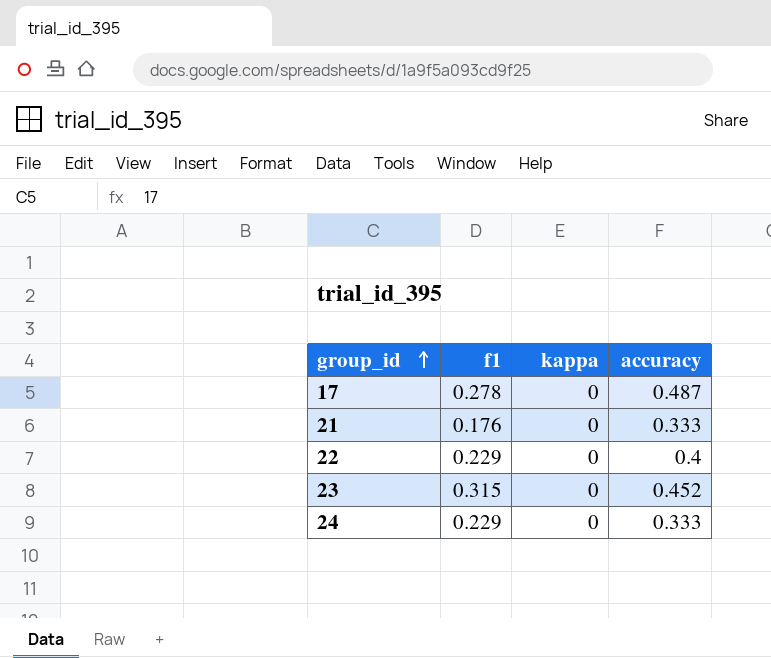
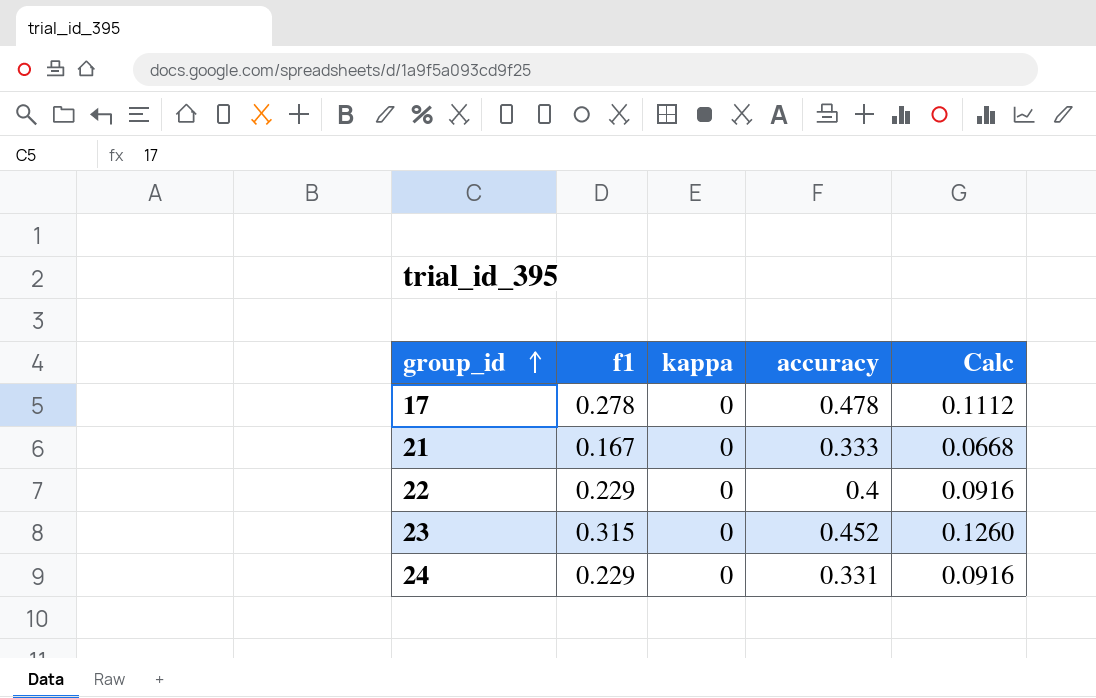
column Calc | formula: none -> [f1] * 0.4
17 | accuracy: 0.487 -> 0.478
21 | f1: 0.176 -> 0.167
24 | accuracy: 0.333 -> 0.331

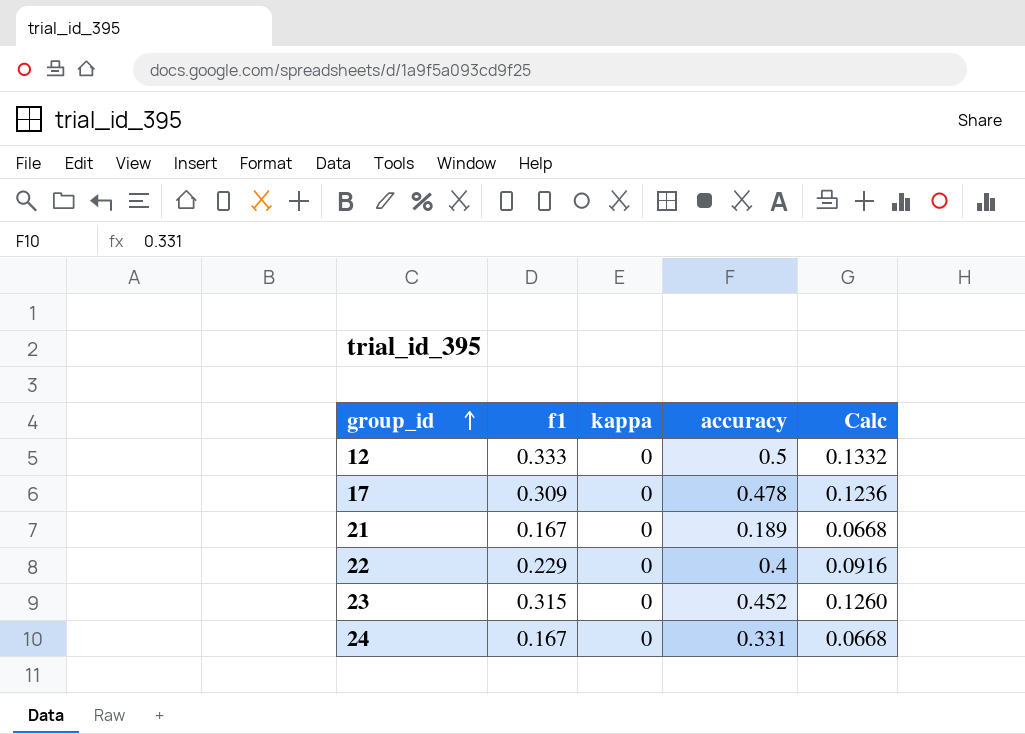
row 12: none -> 0.333 | 0 | 0.5 | 0.1332
17 | f1: 0.278 -> 0.309
17 | Calc: 0.1112 -> 0.1236
21 | accuracy: 0.333 -> 0.189
24 | f1: 0.229 -> 0.167
24 | Calc: 0.0916 -> 0.0668

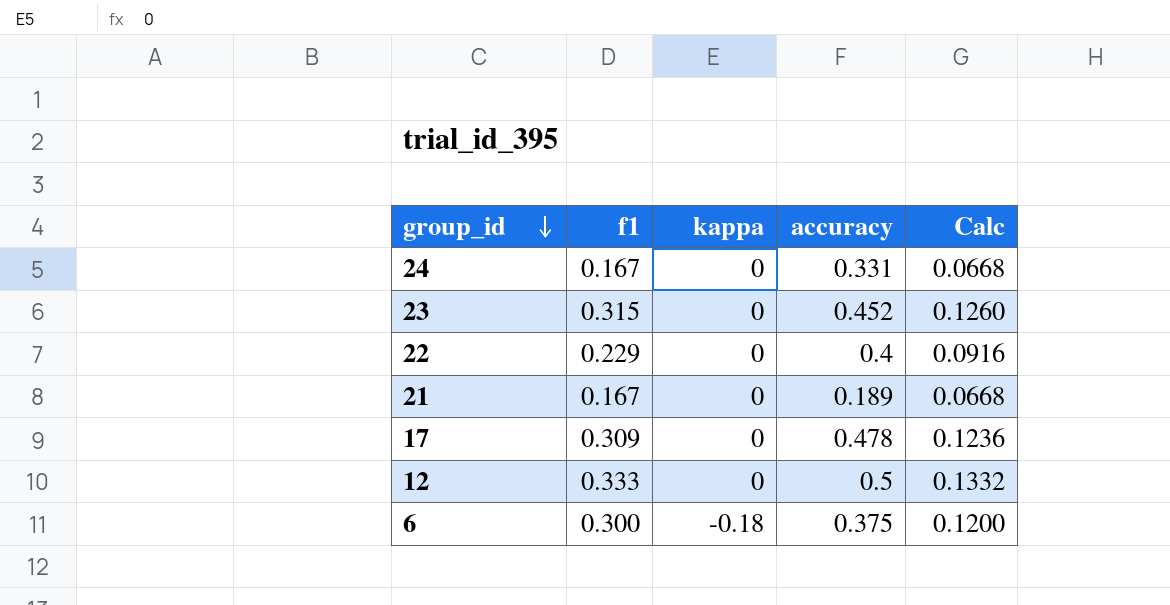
row order: group_id ascending -> group_id descending
row 6: none -> 0.300 | -0.18 | 0.375 | 0.1200

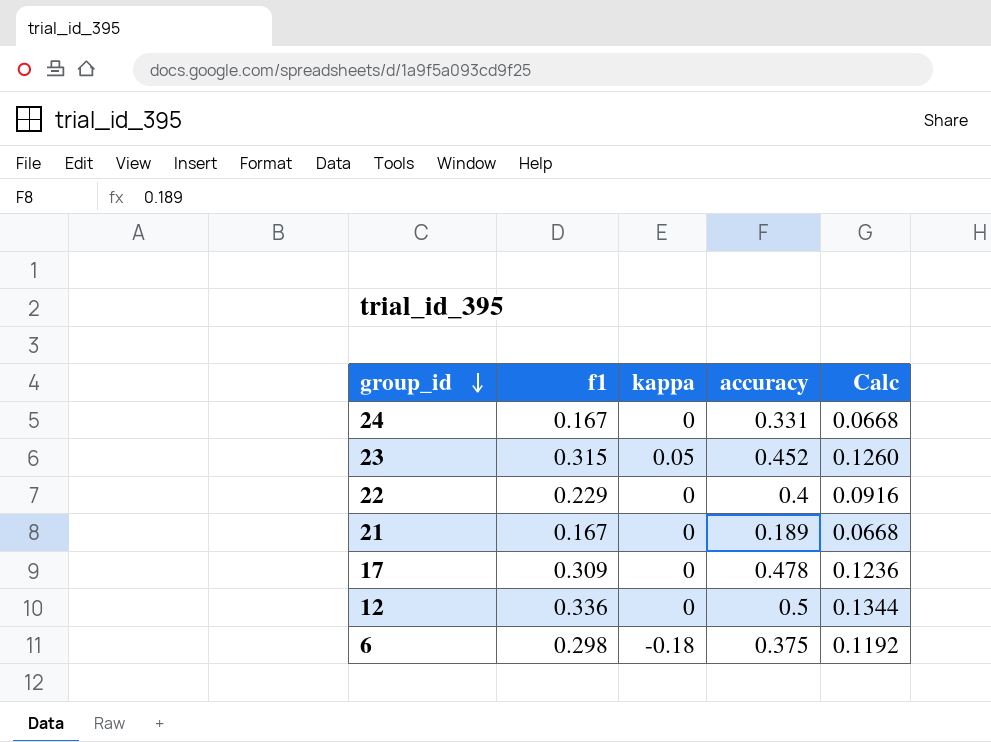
23 | kappa: 0 -> 0.05
12 | f1: 0.333 -> 0.336
12 | Calc: 0.1332 -> 0.1344
6 | f1: 0.300 -> 0.298
6 | Calc: 0.1200 -> 0.1192

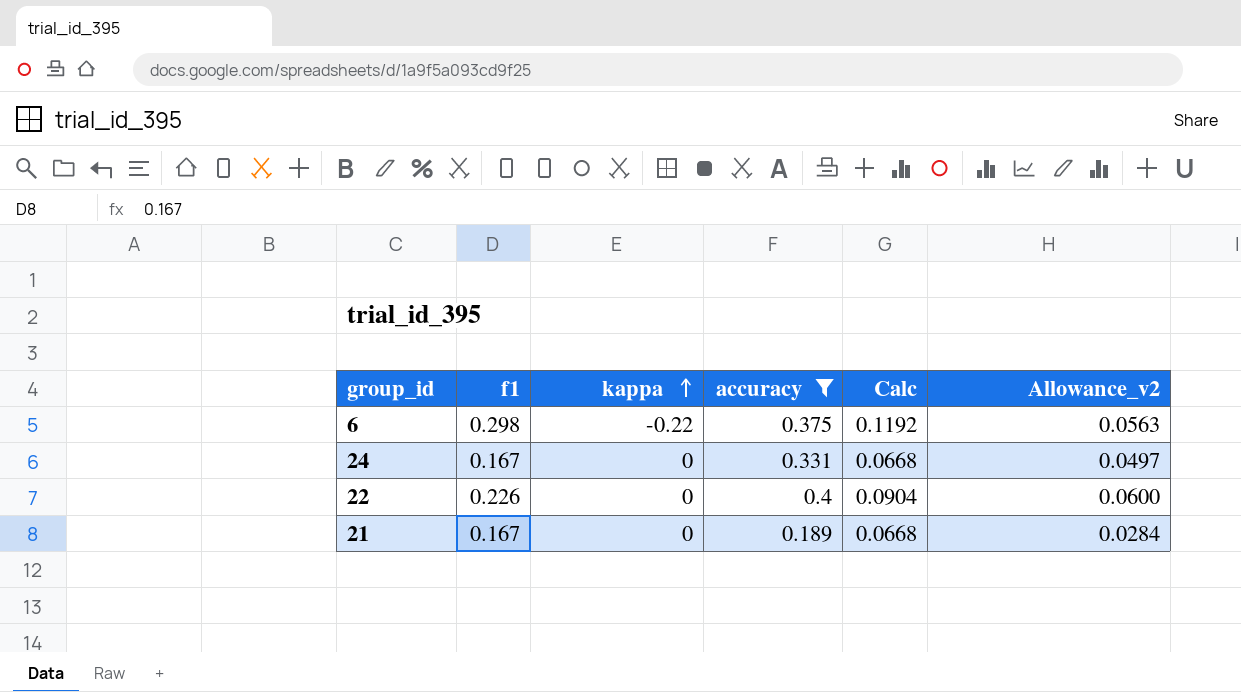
filter: none -> accuracy <= 0.4
row order: group_id descending -> kappa ascending
column Allowance_v2 | formula: none -> [accuracy] * 0.15
6 | kappa: -0.18 -> -0.22
22 | f1: 0.229 -> 0.226
22 | Calc: 0.0916 -> 0.0904

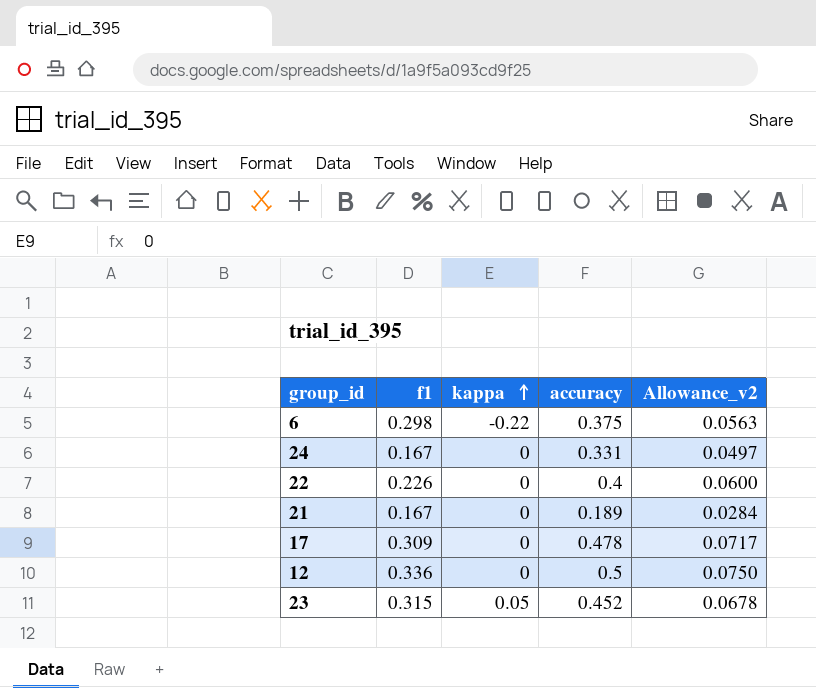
filter: accuracy <= 0.4 -> none
column Calc | formula: [f1] * 0.4 -> none

